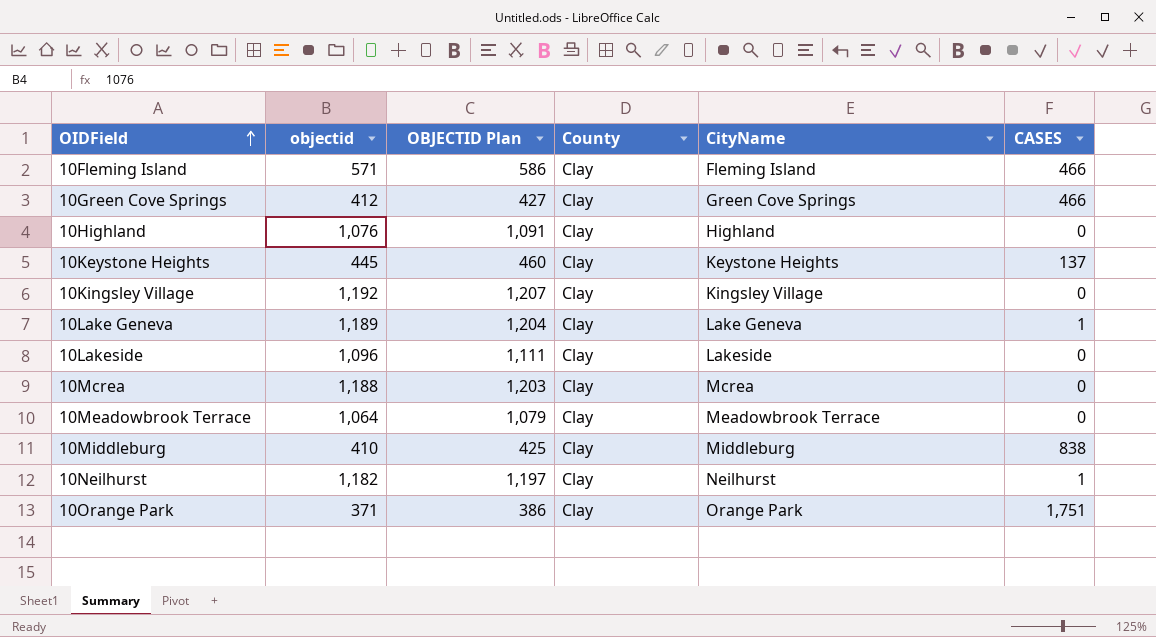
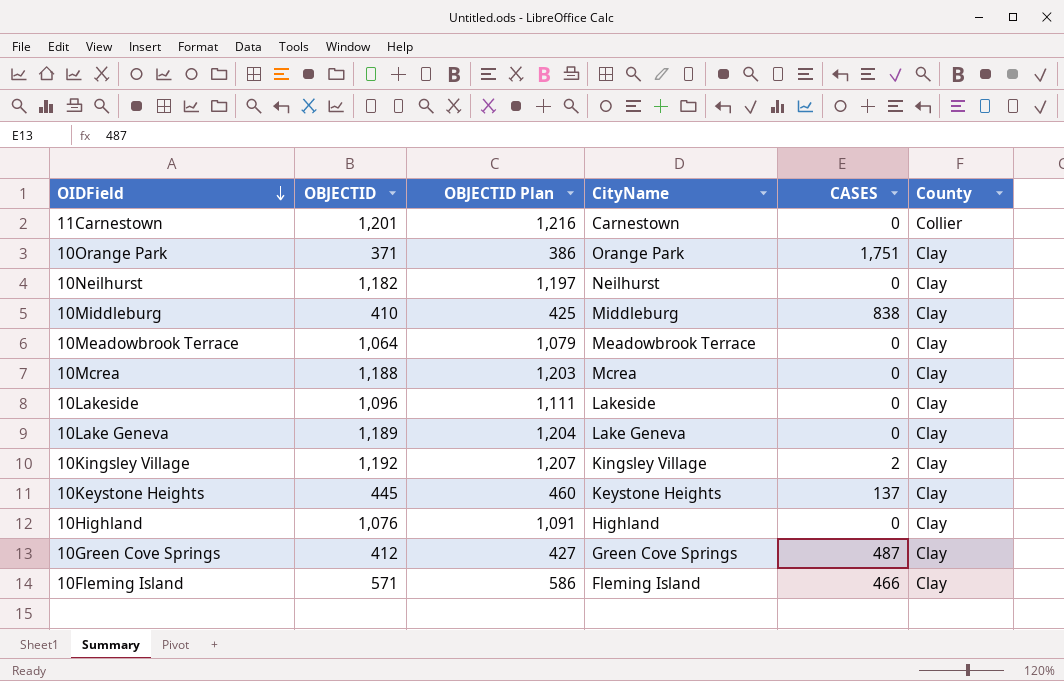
row order: OIDField ascending -> OIDField descending
column name: objectid -> OBJECTID
column County | position: 4 -> 6
row 11Carnestown: none -> 1,201 | 1,216 | Carnestown | 0 | Collier
10Neilhurst | CASES: 1 -> 0
10Lake Geneva | CASES: 1 -> 0
10Kingsley Village | CASES: 0 -> 2
10Green Cove Springs | CASES: 466 -> 487

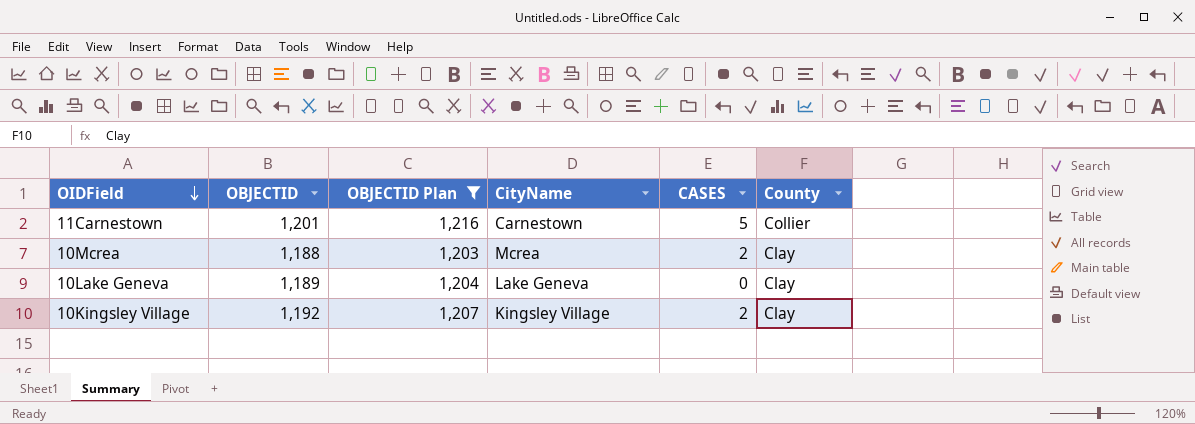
filter: none -> OBJECTID Plan >= 1,203
11Carnestown | CASES: 0 -> 5
10Mcrea | CASES: 0 -> 2

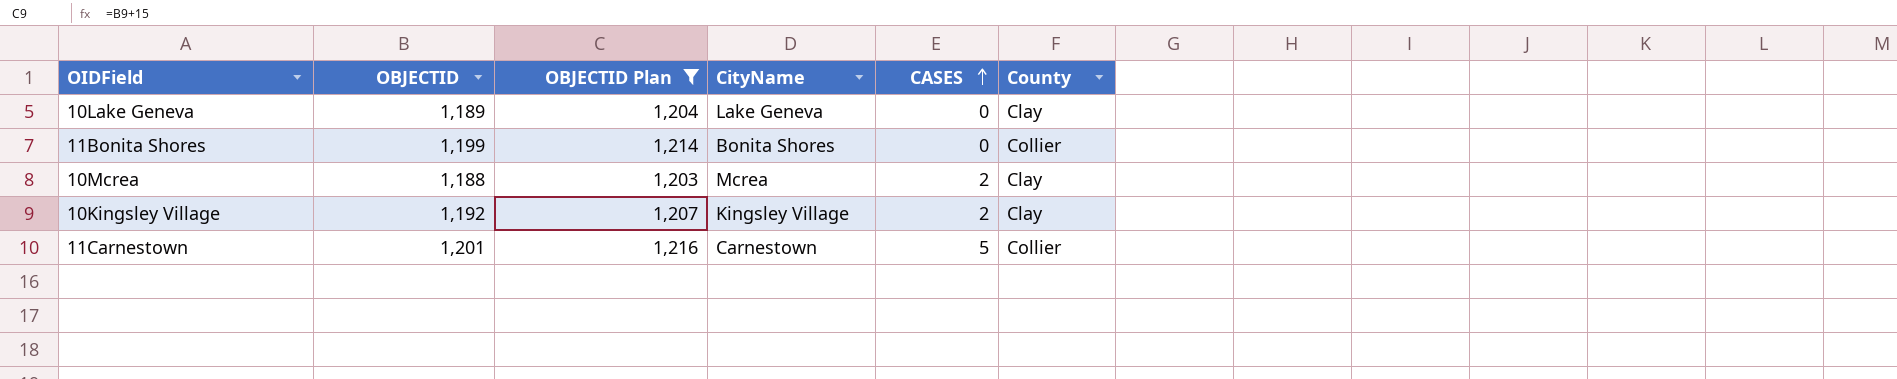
row order: OIDField descending -> CASES ascending
row 11Bonita Shores: none -> 1,199 | 1,214 | Bonita Shores | 0 | Collier

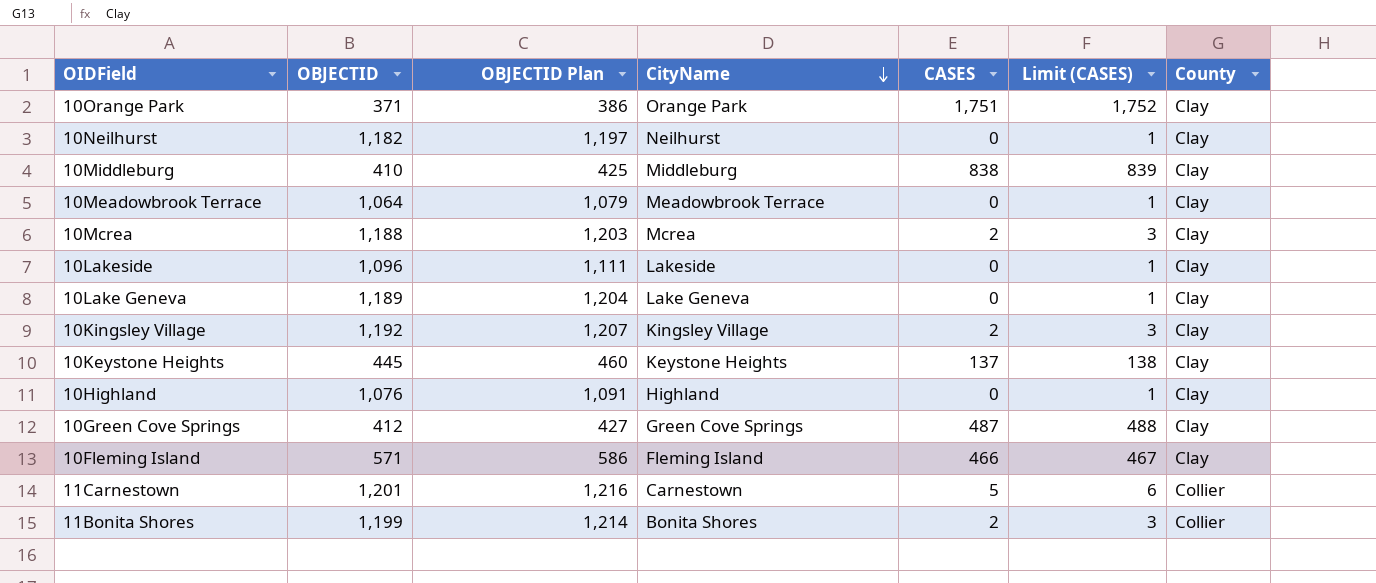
filter: OBJECTID Plan >= 1,203 -> none
row order: CASES ascending -> CityName descending
column Limit (CASES) | formula: none -> [CASES] + 1
11Bonita Shores | CASES: 0 -> 2

